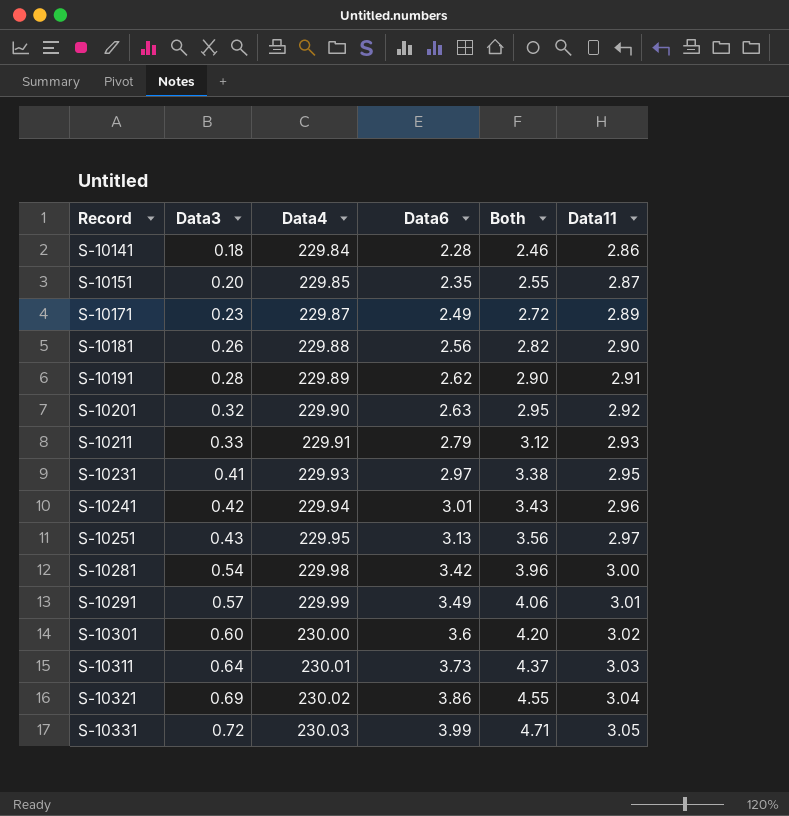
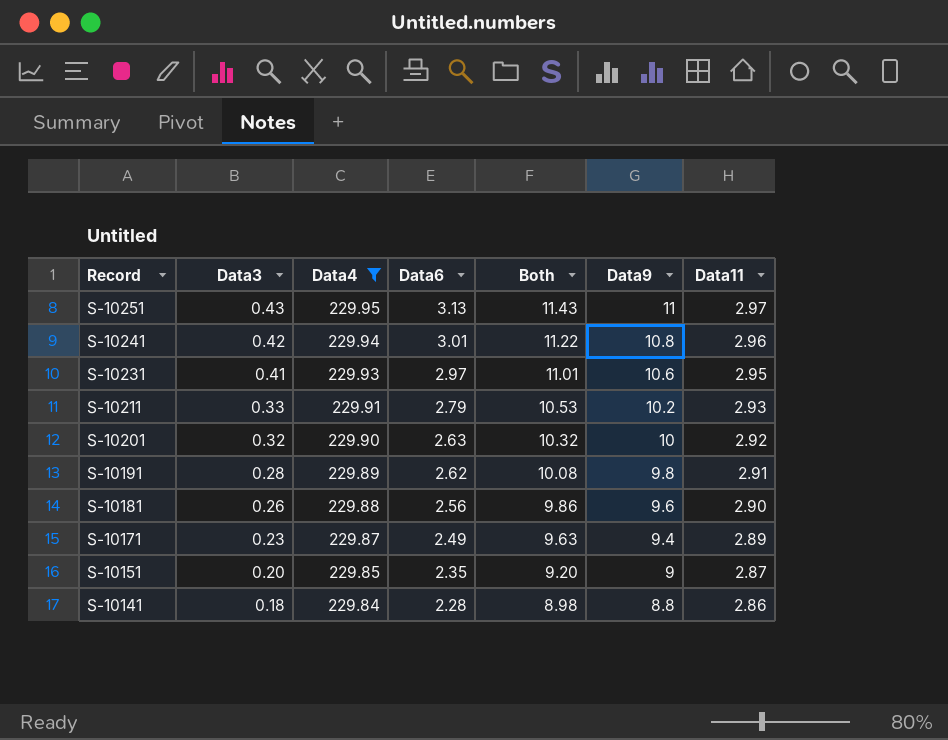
filter: none -> Data4 <= 229.95
row order: Record ascending -> Record descending
column Both | formula: [Data3] + [Data6] -> [Data3] + [Data9]
column Data9 | position: none -> 6

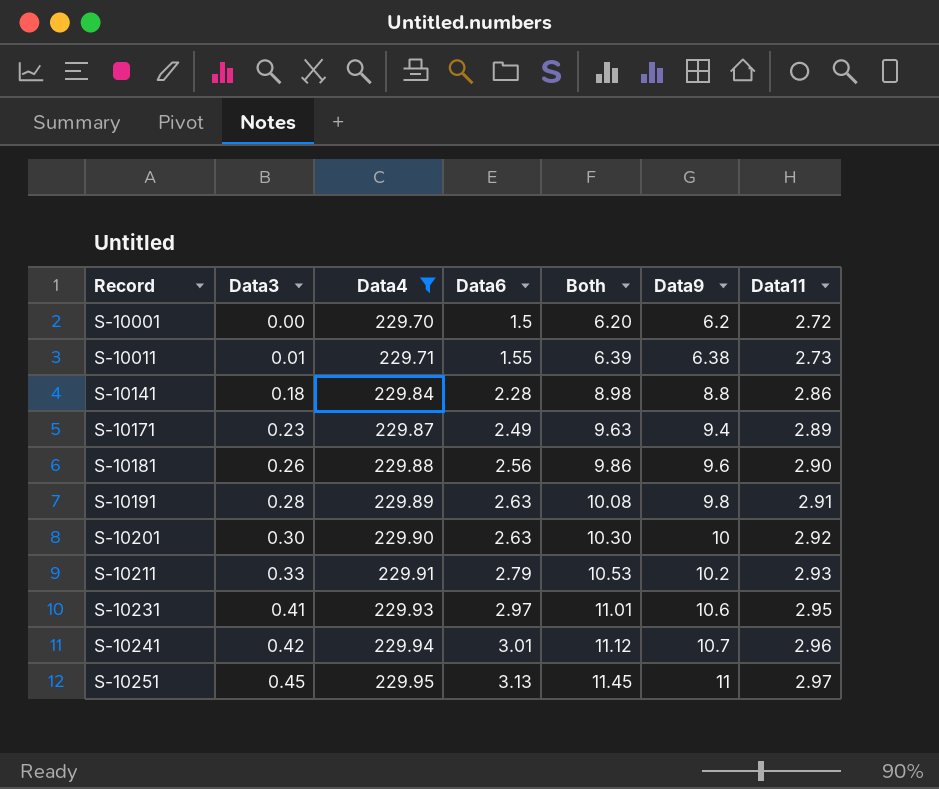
row order: Record descending -> Record ascending
row S-10151: 0.20 | 229.85 | 2.35 | 9.20 | 9 | 2.87 -> none
row S-10001: none -> 0.00 | 229.70 | 1.5 | 6.20 | 6.2 | 2.72
row S-10011: none -> 0.01 | 229.71 | 1.55 | 6.39 | 6.38 | 2.73
S-10191 | Data6: 2.62 -> 2.63
S-10201 | Data3: 0.32 -> 0.30
S-10201 | Both: 10.32 -> 10.30
S-10241 | Both: 11.22 -> 11.12
S-10241 | Data9: 10.8 -> 10.7
S-10251 | Data3: 0.43 -> 0.45
S-10251 | Both: 11.43 -> 11.45

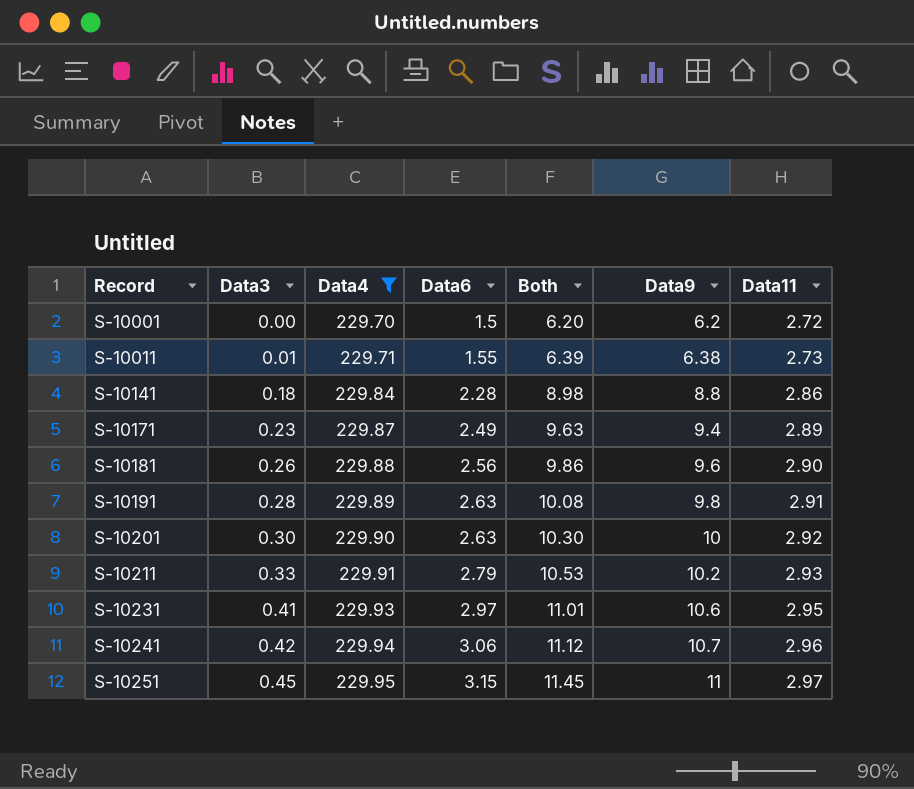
S-10241 | Data6: 3.01 -> 3.06
S-10251 | Data6: 3.13 -> 3.15

